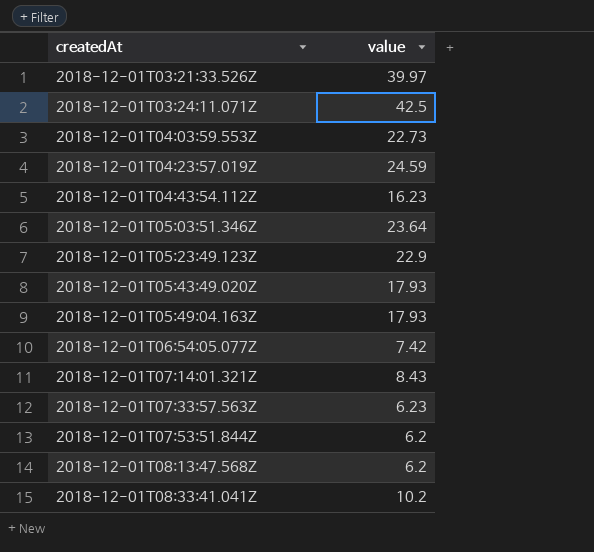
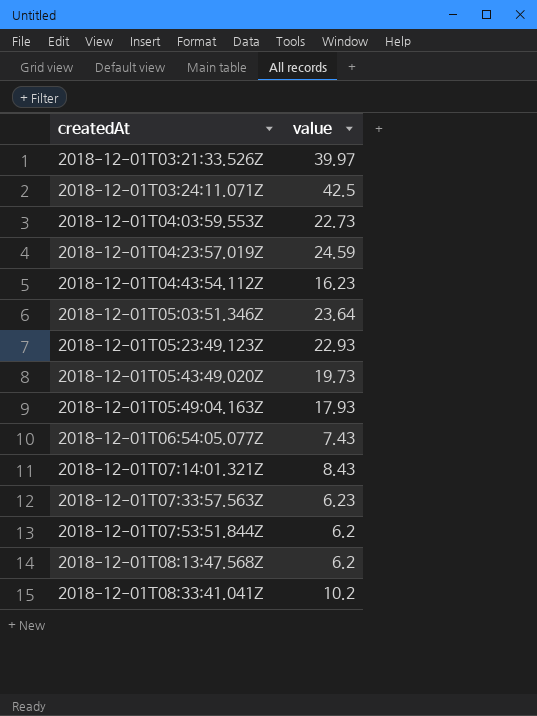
2018-12-01T05:23:49.123Z | value: 22.9 -> 22.93
2018-12-01T05:43:49.020Z | value: 17.93 -> 19.73
2018-12-01T06:54:05.077Z | value: 7.42 -> 7.43

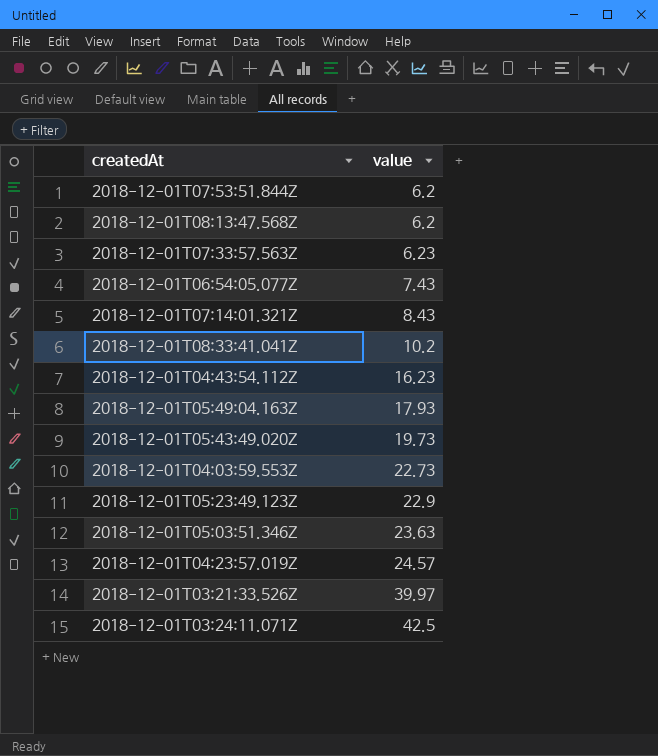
row order: createdAt ascending -> value ascending
2018-12-01T05:23:49.123Z | value: 22.93 -> 22.9
2018-12-01T05:03:51.346Z | value: 23.64 -> 23.63
2018-12-01T04:23:57.019Z | value: 24.59 -> 24.57

